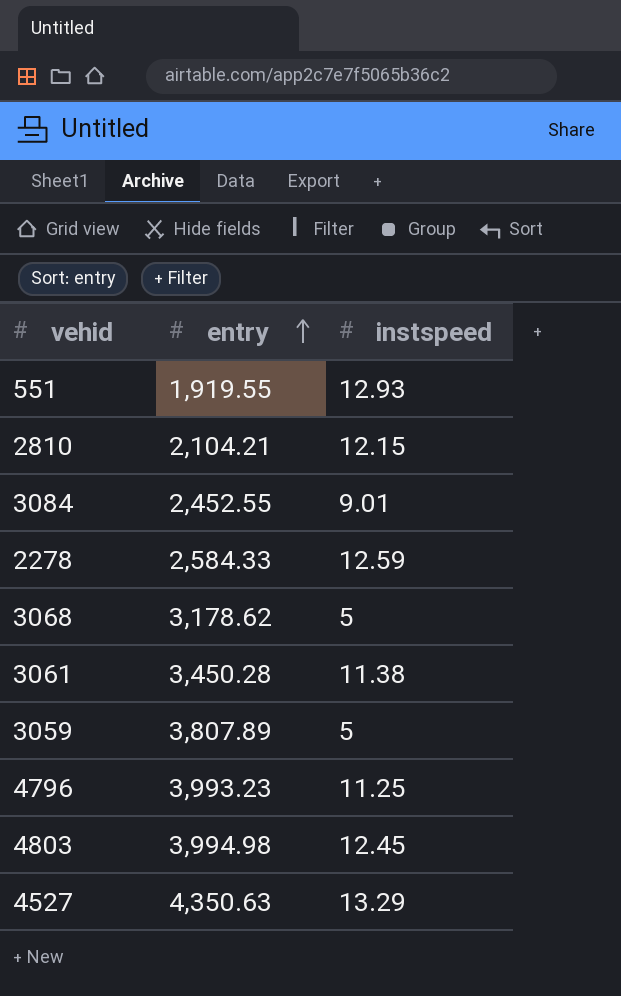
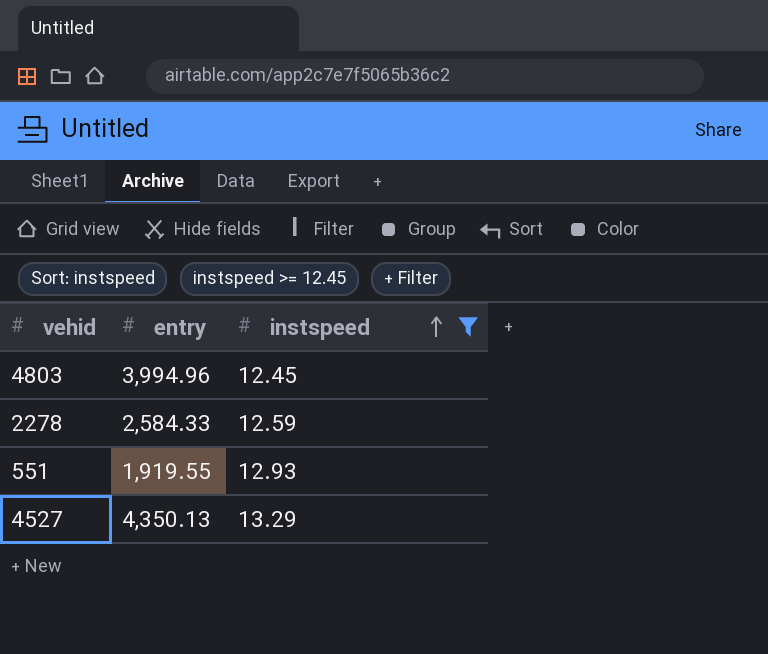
filter: none -> instspeed >= 12.45
row order: entry ascending -> instspeed ascending
4803 | entry: 3,994.98 -> 3,994.96
4527 | entry: 4,350.63 -> 4,350.13

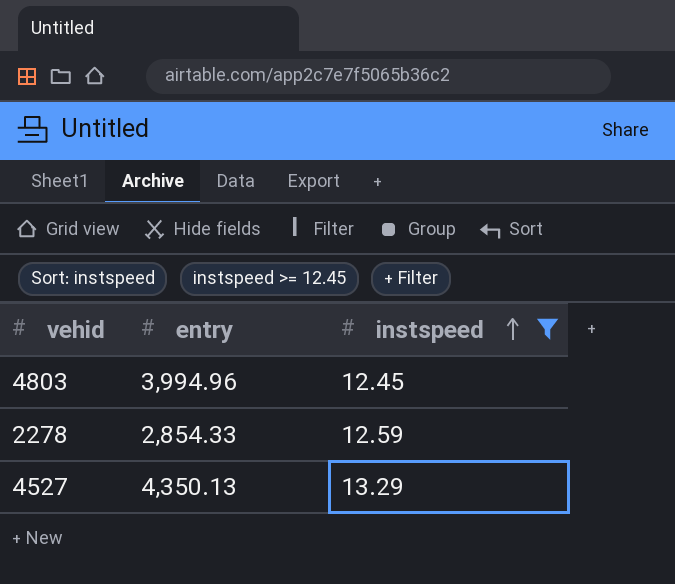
row 551: 1,919.55 | 12.93 -> none
2278 | entry: 2,584.33 -> 2,854.33

